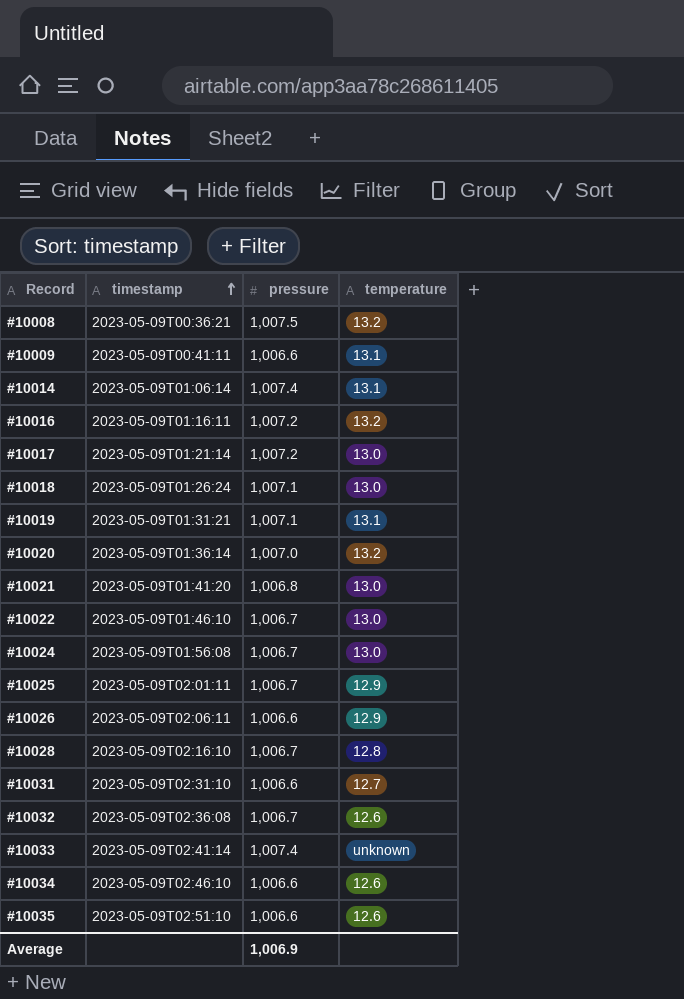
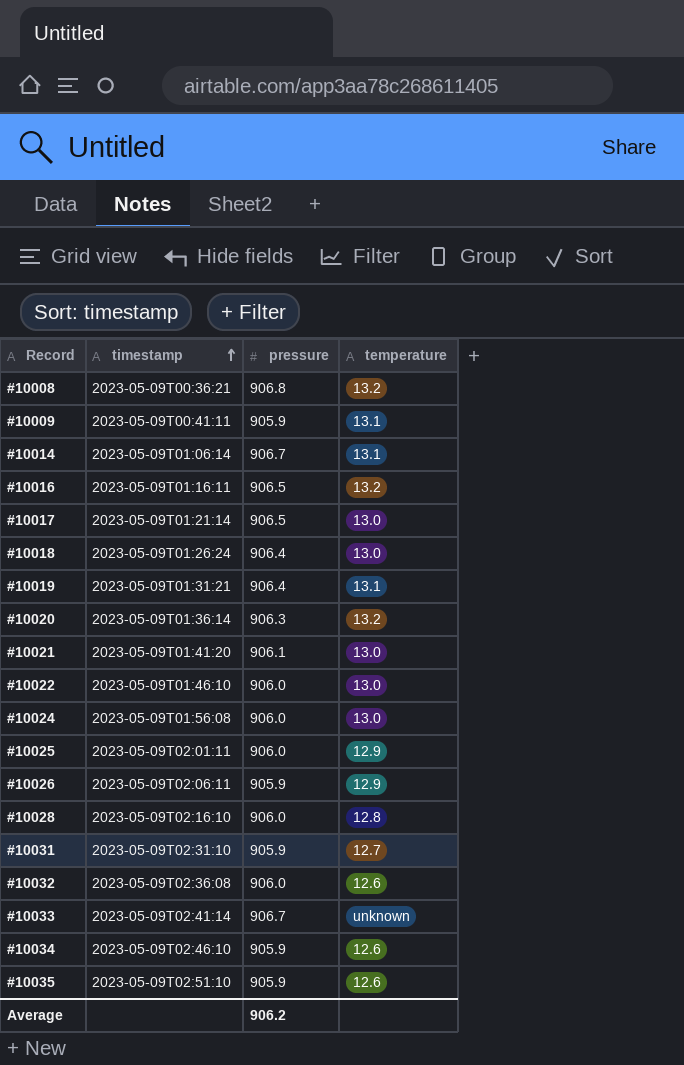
#10008 | pressure: 1,007.5 -> 906.8
#10009 | pressure: 1,006.6 -> 905.9
#10014 | pressure: 1,007.4 -> 906.7
#10016 | pressure: 1,007.2 -> 906.5
#10017 | pressure: 1,007.2 -> 906.5
#10018 | pressure: 1,007.1 -> 906.4
#10019 | pressure: 1,007.1 -> 906.4
#10020 | pressure: 1,007.0 -> 906.3
#10021 | pressure: 1,006.8 -> 906.1
#10022 | pressure: 1,006.7 -> 906.0
#10024 | pressure: 1,006.7 -> 906.0
#10025 | pressure: 1,006.7 -> 906.0
#10026 | pressure: 1,006.6 -> 905.9
#10028 | pressure: 1,006.7 -> 906.0
#10031 | pressure: 1,006.6 -> 905.9
#10032 | pressure: 1,006.7 -> 906.0
#10033 | pressure: 1,007.4 -> 906.7
#10034 | pressure: 1,006.6 -> 905.9
#10035 | pressure: 1,006.6 -> 905.9
Average | pressure: 1,006.9 -> 906.2

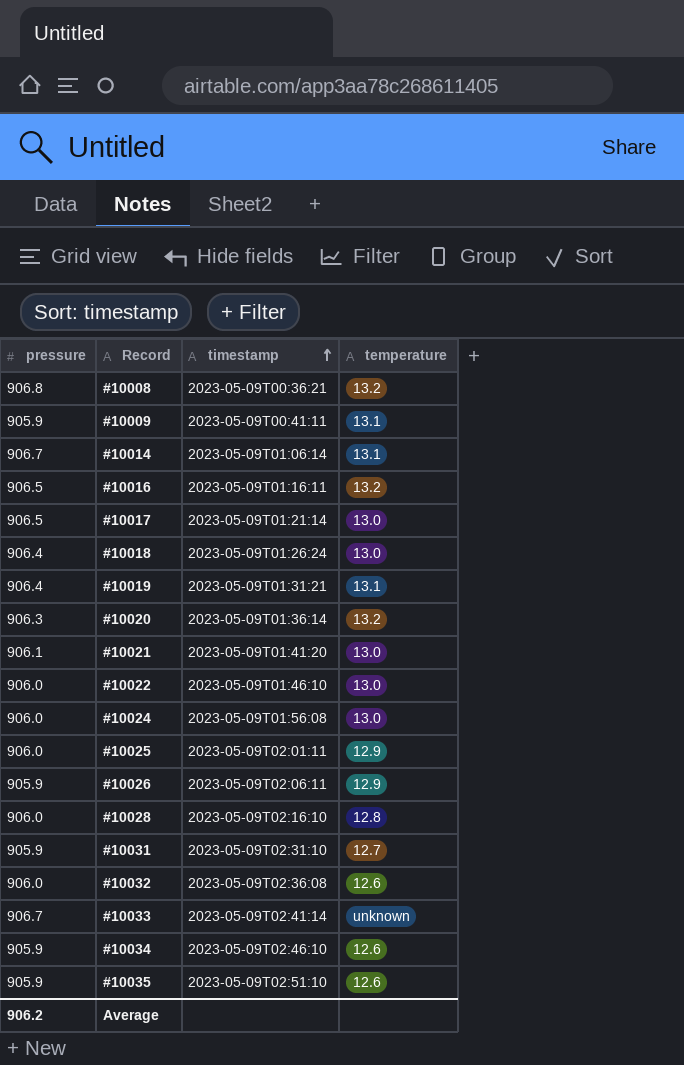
column pressure | position: 3 -> 1

